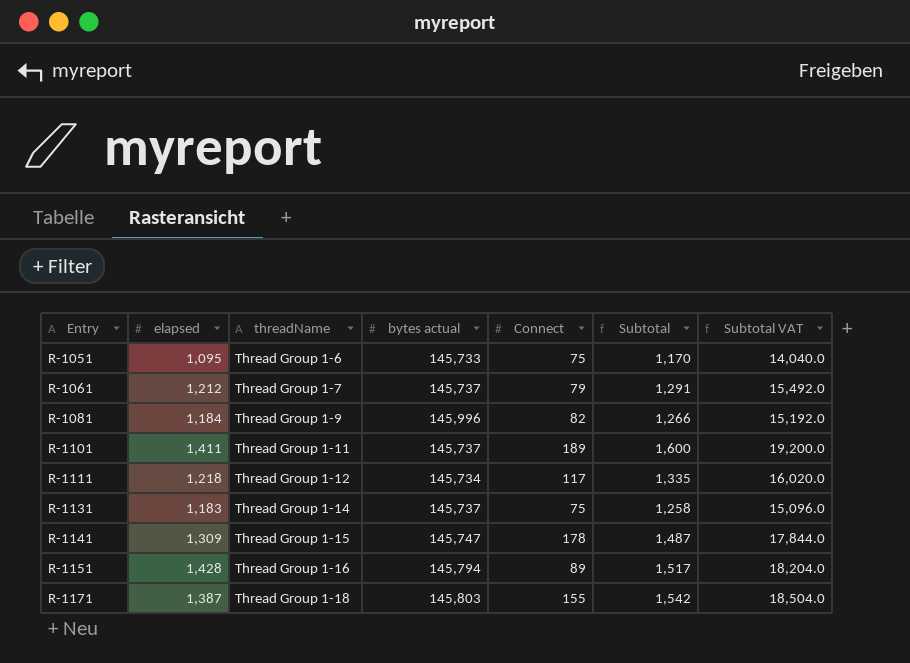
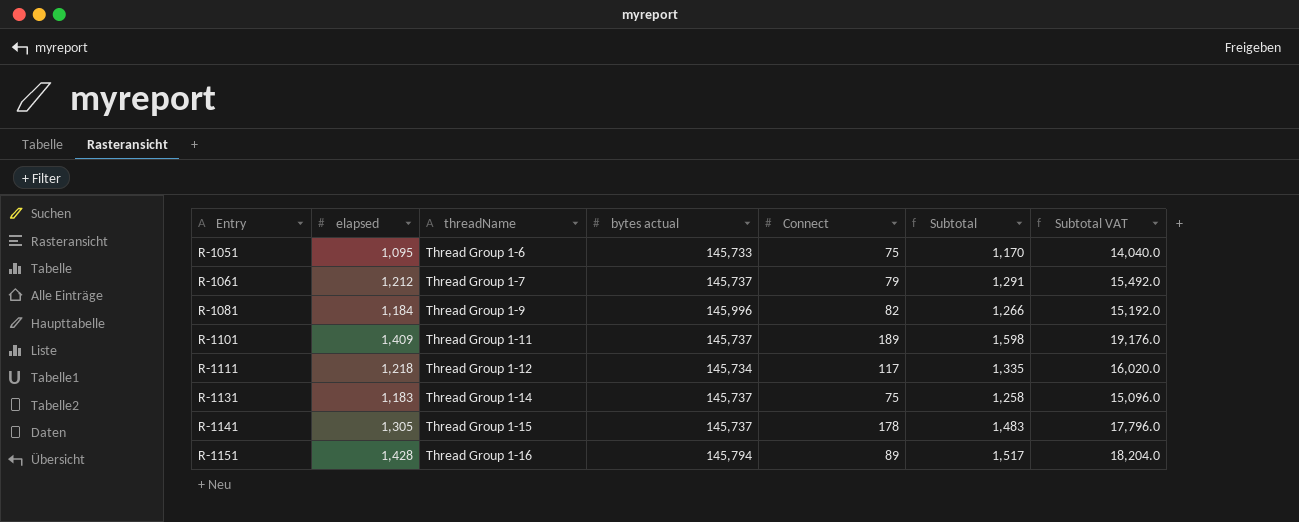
row R-1171: 1,387 | Thread Group 1-18 | 145,803 | 155 | 1,542 | 18,504.0 -> none
R-1101 | elapsed: 1,411 -> 1,409
R-1101 | Subtotal: 1,600 -> 1,598
R-1101 | Subtotal VAT: 19,200.0 -> 19,176.0
R-1141 | elapsed: 1,309 -> 1,305
R-1141 | bytes actual: 145,747 -> 145,737
R-1141 | Subtotal: 1,487 -> 1,483
R-1141 | Subtotal VAT: 17,844.0 -> 17,796.0

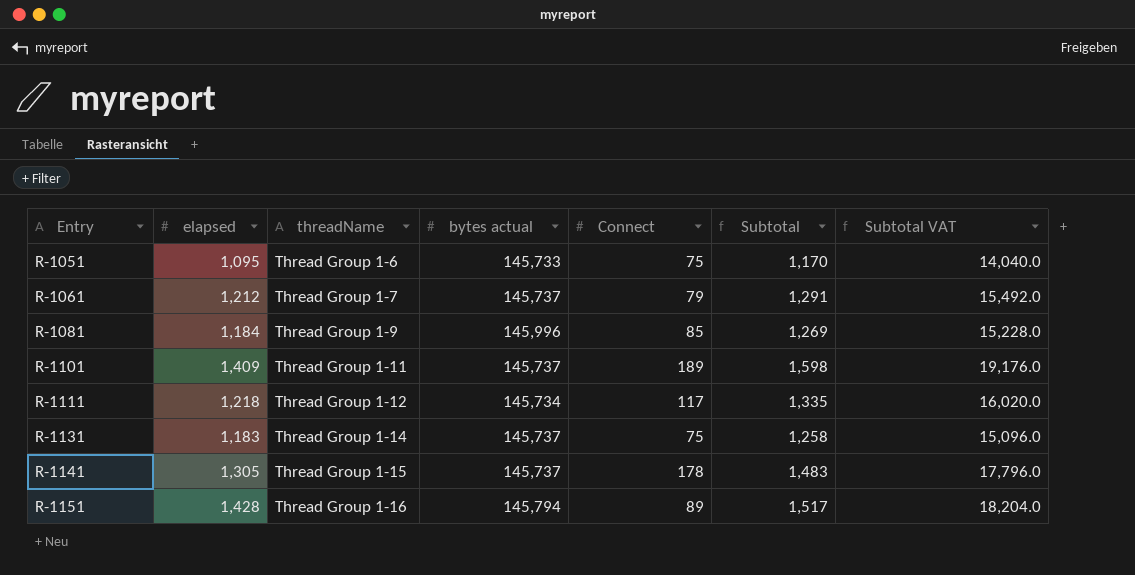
R-1081 | Connect: 82 -> 85
R-1081 | Subtotal: 1,266 -> 1,269
R-1081 | Subtotal VAT: 15,192.0 -> 15,228.0

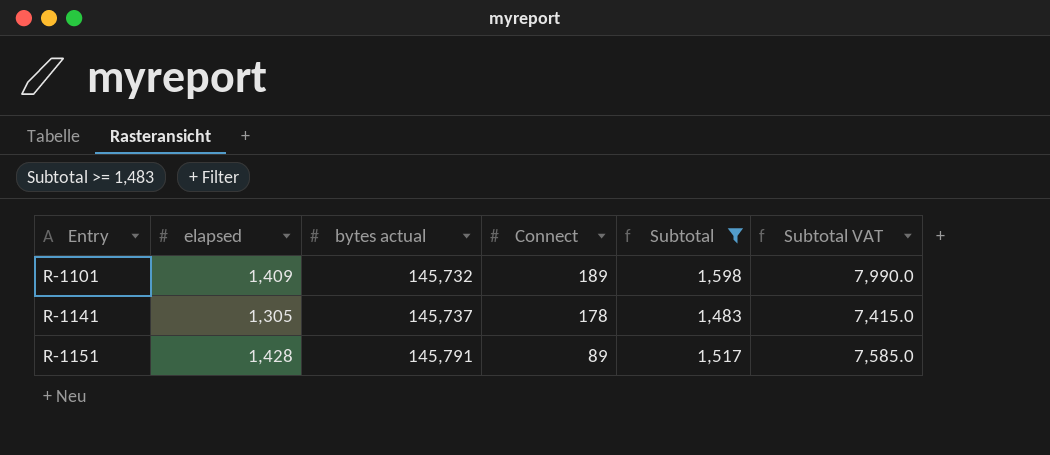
filter: none -> Subtotal >= 1,483
column threadName | position: 3 -> none
column Subtotal VAT | formula: [Subtotal] * 12 -> [Subtotal] * 5
R-1101 | bytes actual: 145,737 -> 145,732
R-1151 | bytes actual: 145,794 -> 145,791

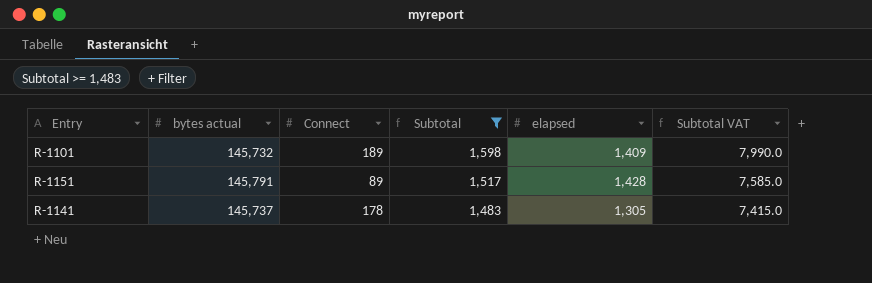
row order: Entry ascending -> Subtotal descending
column elapsed | position: 2 -> 5

